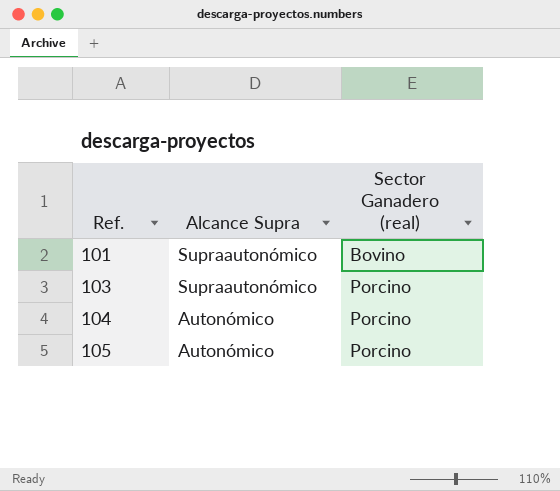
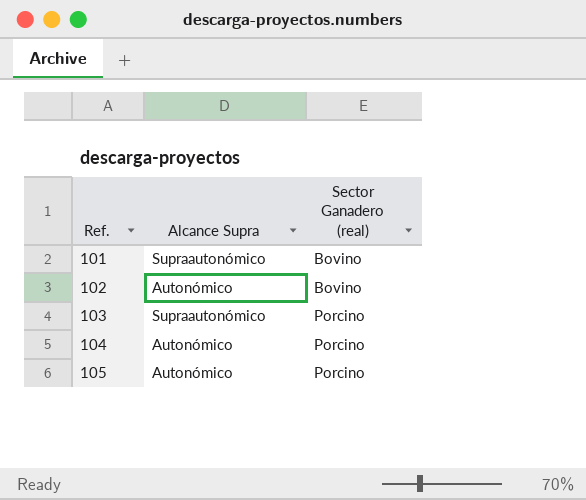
row 102: none -> Autonómico | Bovino

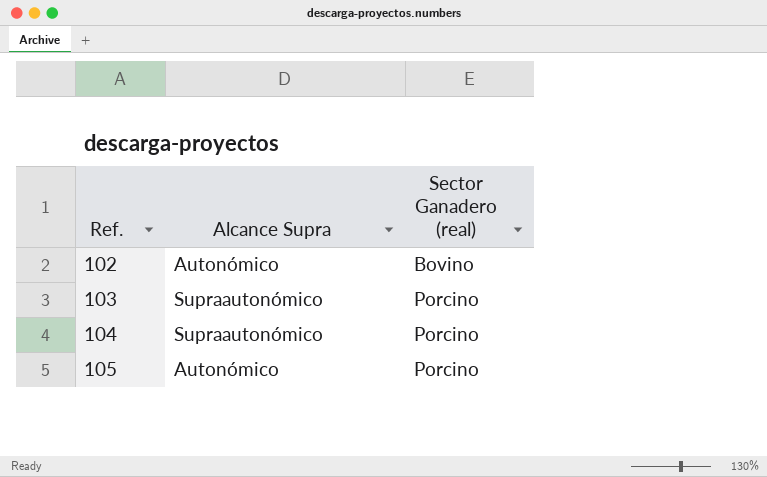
row 101: Supraautonómico | Bovino -> none
104 | Alcance Supra: Autonómico -> Supraautonómico

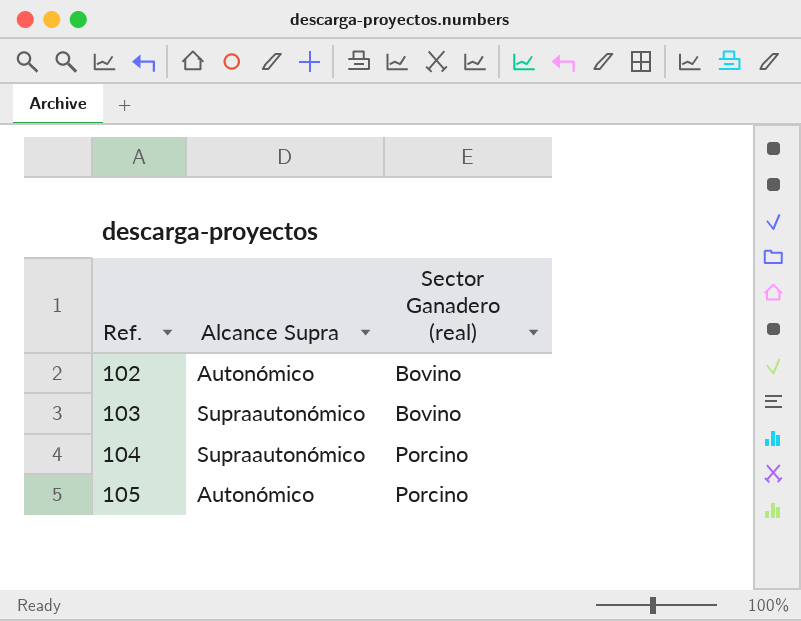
103 | Sector Ganadero (real): Porcino -> Bovino

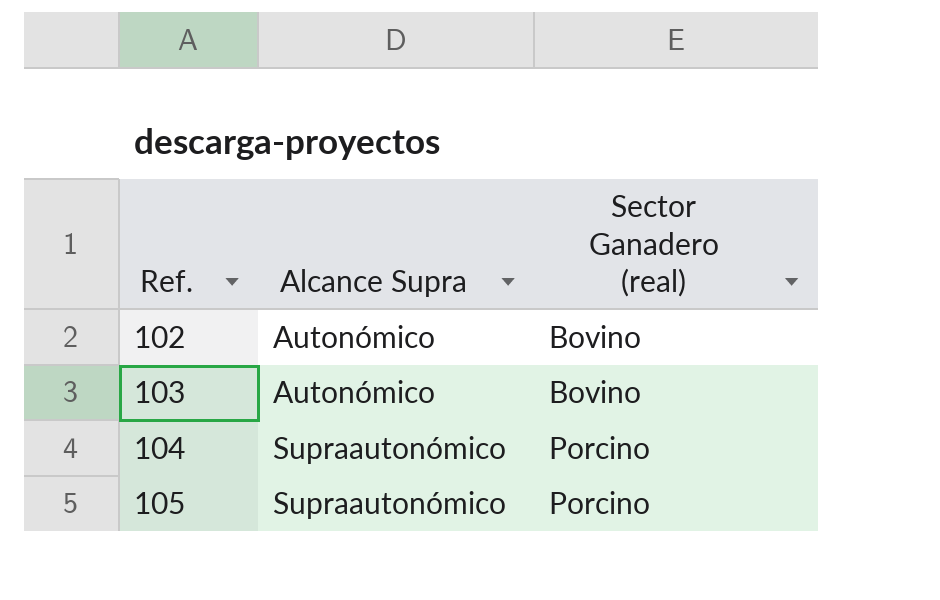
103 | Alcance Supra: Supraautonómico -> Autonómico
105 | Alcance Supra: Autonómico -> Supraautonómico

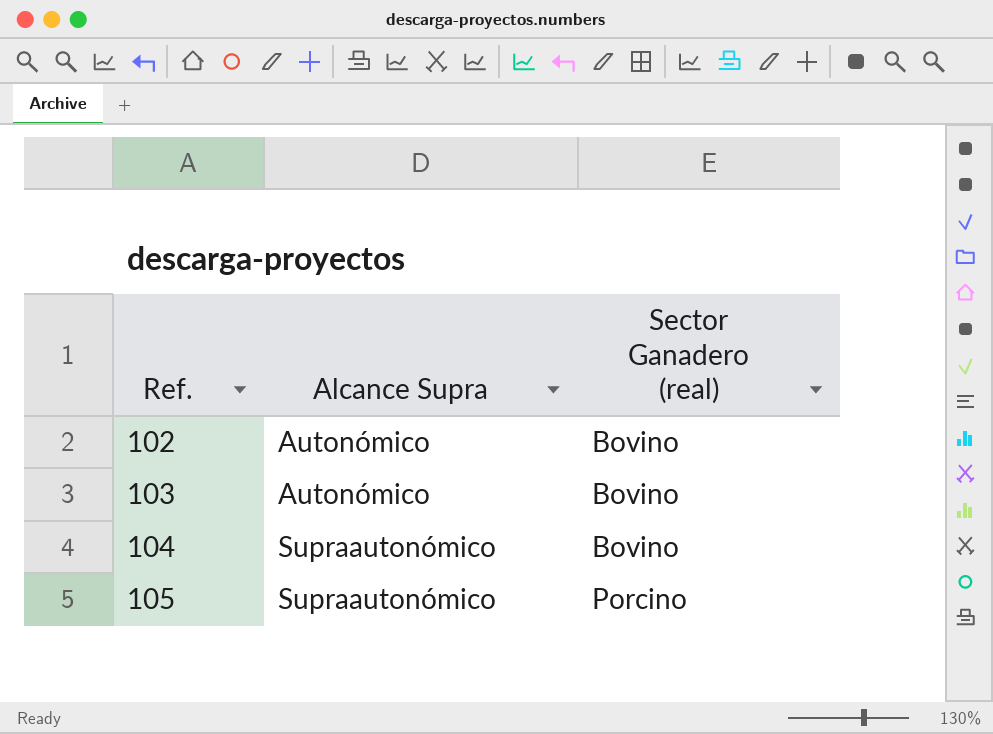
104 | Sector Ganadero (real): Porcino -> Bovino

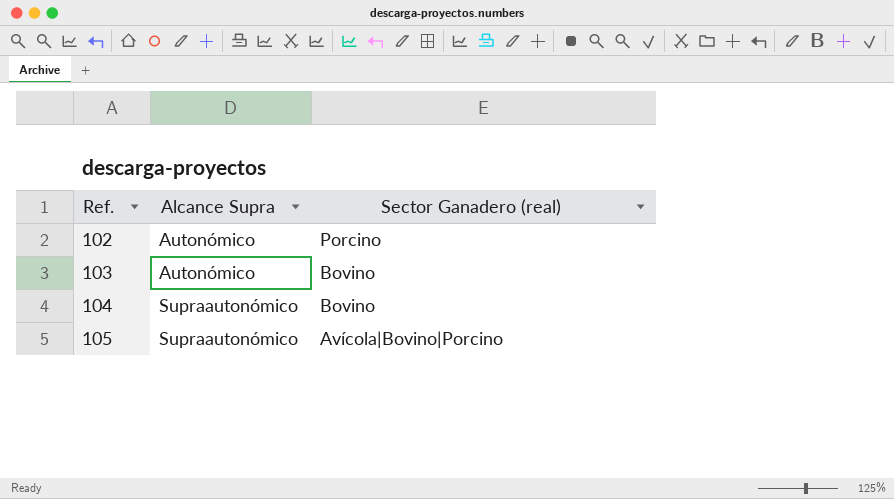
102 | Sector Ganadero (real): Bovino -> Porcino
105 | Sector Ganadero (real): Porcino -> Avícola|Bovino|Porcino

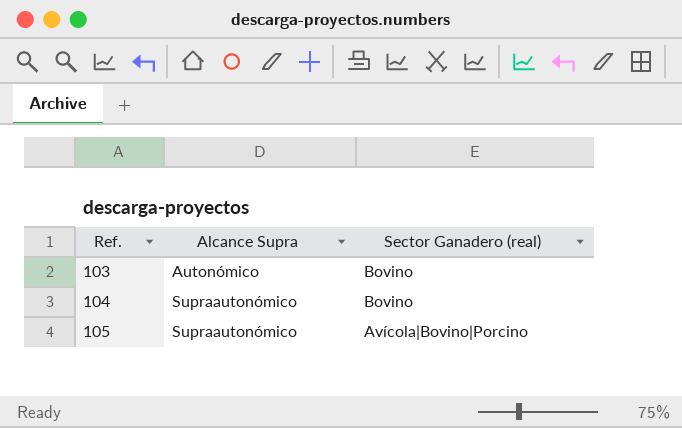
row 102: Autonómico | Porcino -> none

